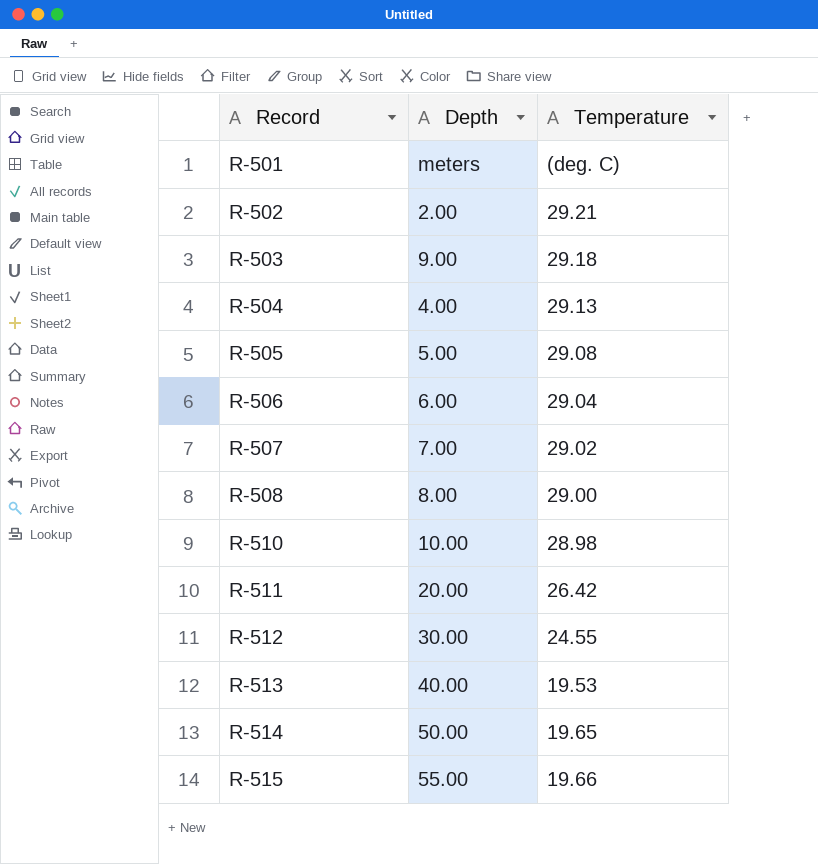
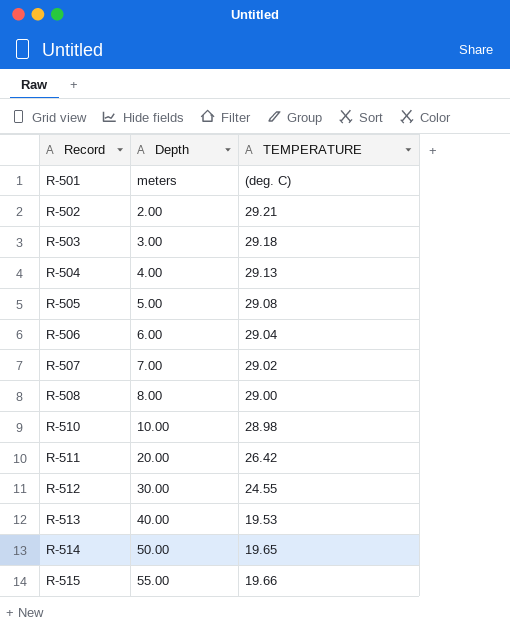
column name: Temperature -> TEMPERATURE
R-503 | Depth: 9.00 -> 3.00

